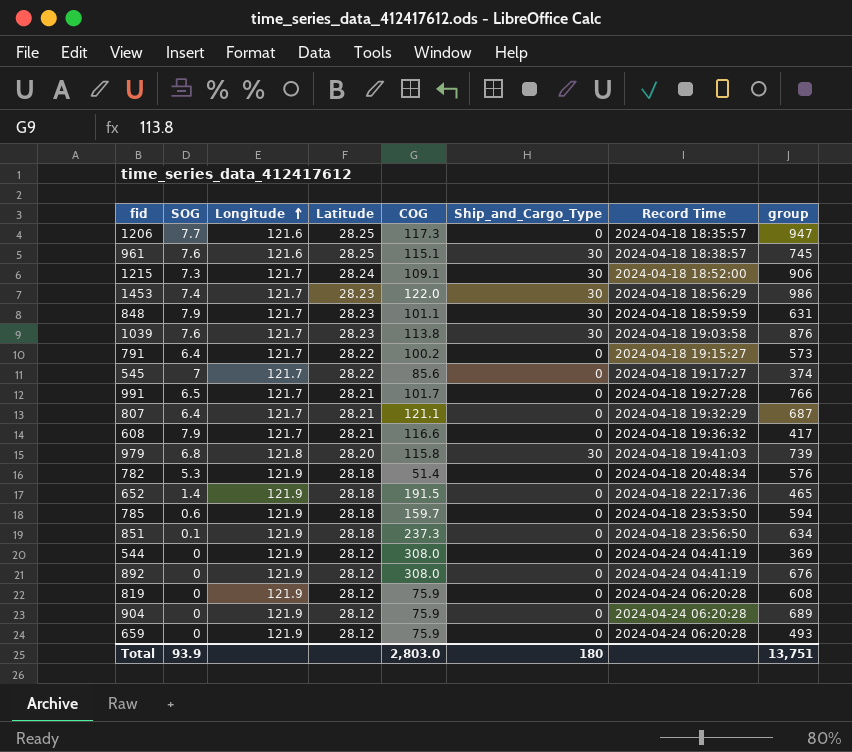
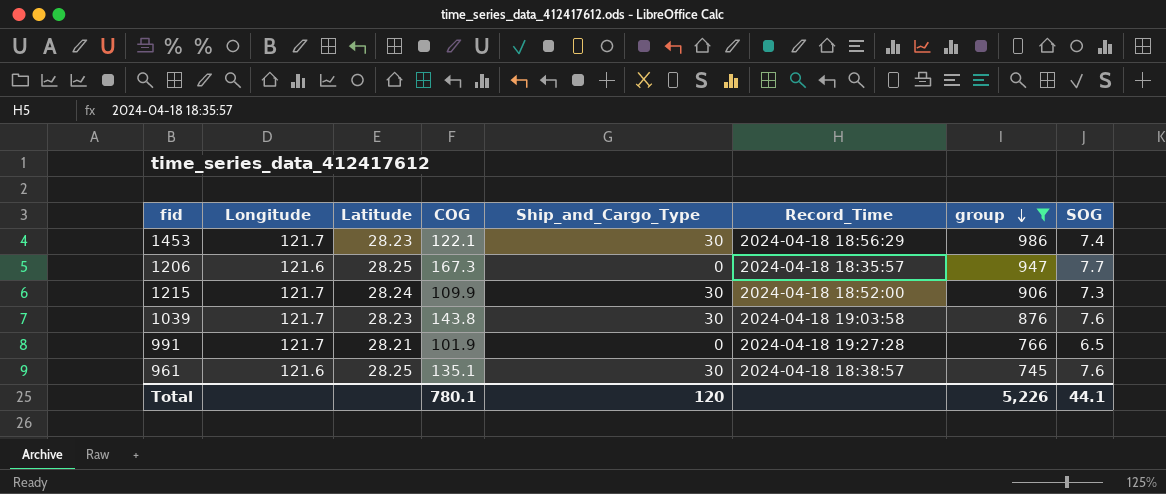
filter: none -> group >= 745
row order: Longitude ascending -> group descending
column name: Record Time -> Record_Time
column SOG | position: 2 -> 8
1453 | COG: 122.0 -> 122.1
1206 | COG: 117.3 -> 167.3
1215 | COG: 109.1 -> 109.9
1039 | COG: 113.8 -> 143.8
991 | COG: 101.7 -> 101.9
961 | COG: 115.1 -> 135.1
Total | COG: 2,803.0 -> 780.1
Total | Ship_and_Cargo_Type: 180 -> 120
Total | group: 13,751 -> 5,226
Total | SOG: 93.9 -> 44.1

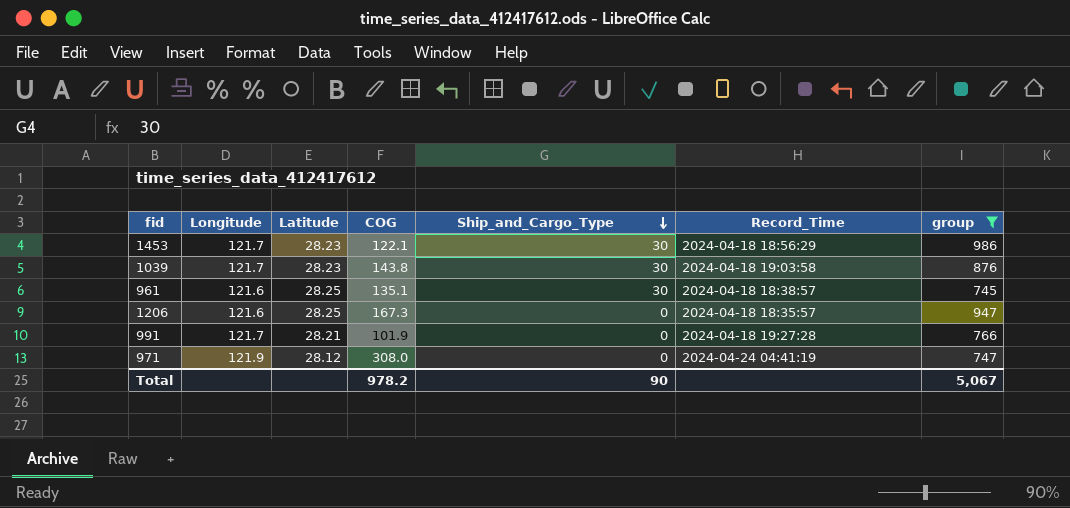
row order: group descending -> Ship_and_Cargo_Type descending
column SOG | position: 8 -> none
row 1215: 121.7 | 28.24 | 109.9 | 30 | 2024-04-18 18:52:00 | 906 | 7.3 -> none
row 971: none -> 121.9 | 28.12 | 308.0 | 0 | 2024-04-24 04:41:19 | 747
Total | COG: 780.1 -> 978.2
Total | Ship_and_Cargo_Type: 120 -> 90
Total | group: 5,226 -> 5,067

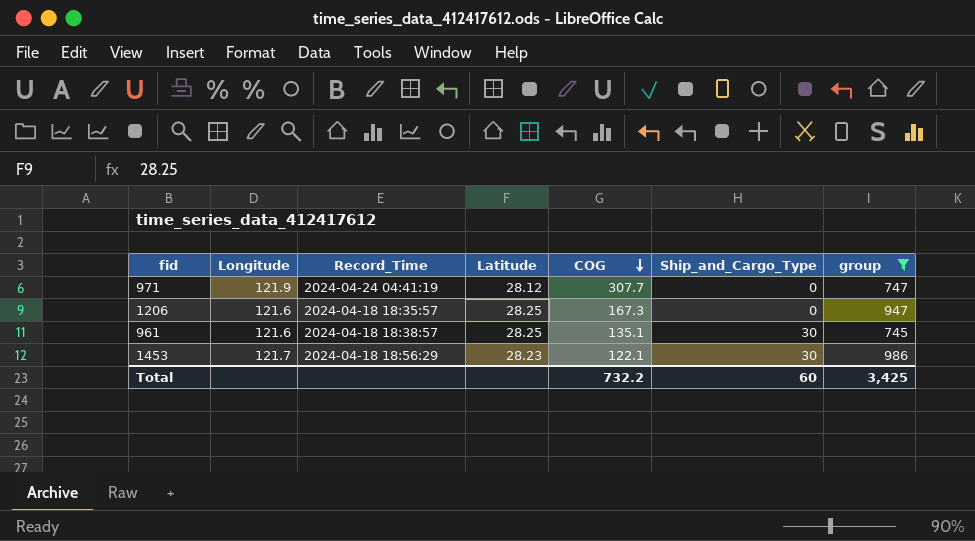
row order: Ship_and_Cargo_Type descending -> COG descending
column Record_Time | position: 6 -> 3
row 1039: 121.7 | 28.23 | 143.8 | 30 | 2024-04-18 19:03:58 | 876 -> none
row 991: 121.7 | 28.21 | 101.9 | 0 | 2024-04-18 19:27:28 | 766 -> none
971 | COG: 308.0 -> 307.7
Total | COG: 978.2 -> 732.2
Total | Ship_and_Cargo_Type: 90 -> 60
Total | group: 5,067 -> 3,425

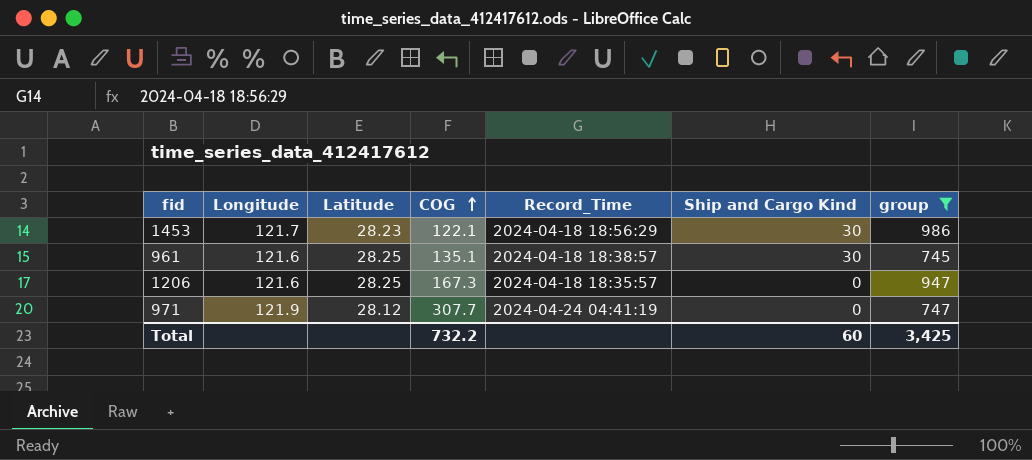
row order: COG descending -> COG ascending
column Record_Time | position: 3 -> 5
column name: Ship_and_Cargo_Type -> Ship and Cargo Kind

